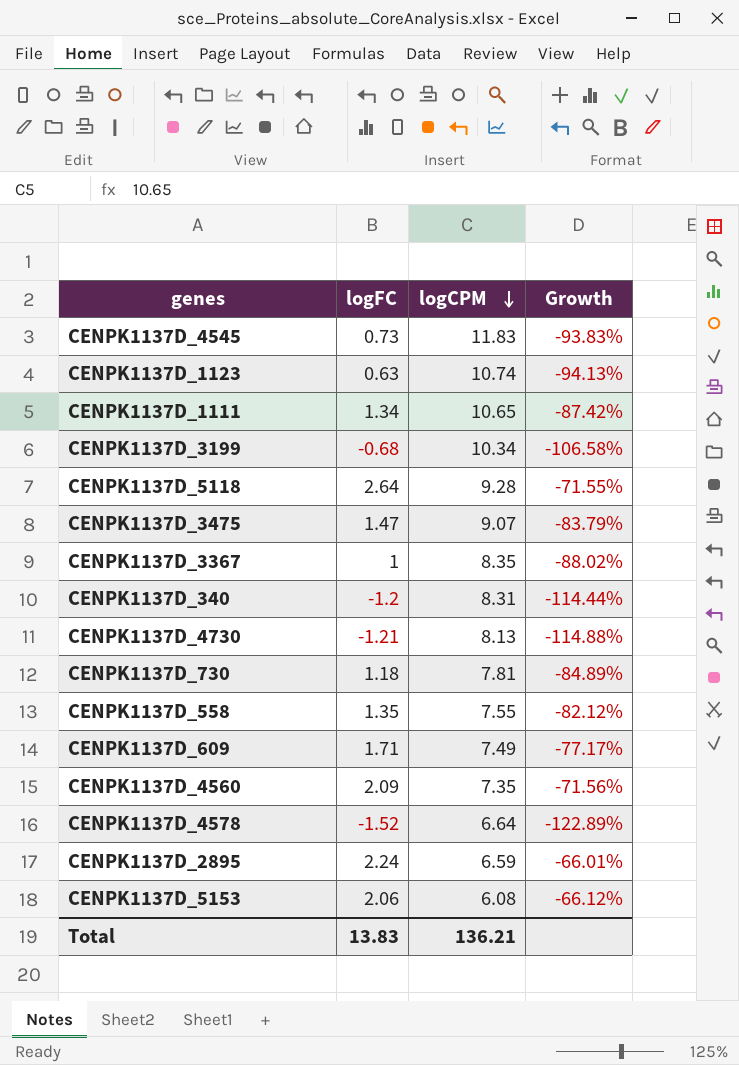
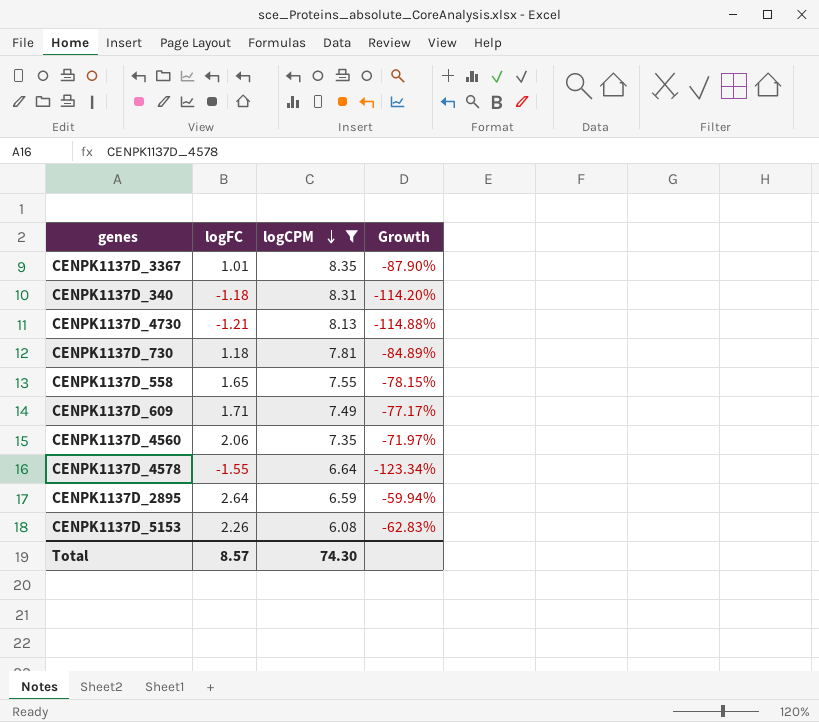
filter: none -> logCPM <= 8.35
CENPK1137D_3367 | logFC: 1 -> 1.01
CENPK1137D_3367 | Growth: -88.02% -> -87.90%
CENPK1137D_340 | logFC: -1.2 -> -1.18
CENPK1137D_340 | Growth: -114.44% -> -114.20%
CENPK1137D_558 | logFC: 1.35 -> 1.65
CENPK1137D_558 | Growth: -82.12% -> -78.15%
CENPK1137D_4560 | logFC: 2.09 -> 2.06
CENPK1137D_4560 | Growth: -71.56% -> -71.97%
CENPK1137D_4578 | logFC: -1.52 -> -1.55
CENPK1137D_4578 | Growth: -122.89% -> -123.34%
CENPK1137D_2895 | logFC: 2.24 -> 2.64
CENPK1137D_2895 | Growth: -66.01% -> -59.94%
CENPK1137D_5153 | logFC: 2.06 -> 2.26
CENPK1137D_5153 | Growth: -66.12% -> -62.83%
Total | logFC: 13.83 -> 8.57
Total | logCPM: 136.21 -> 74.30

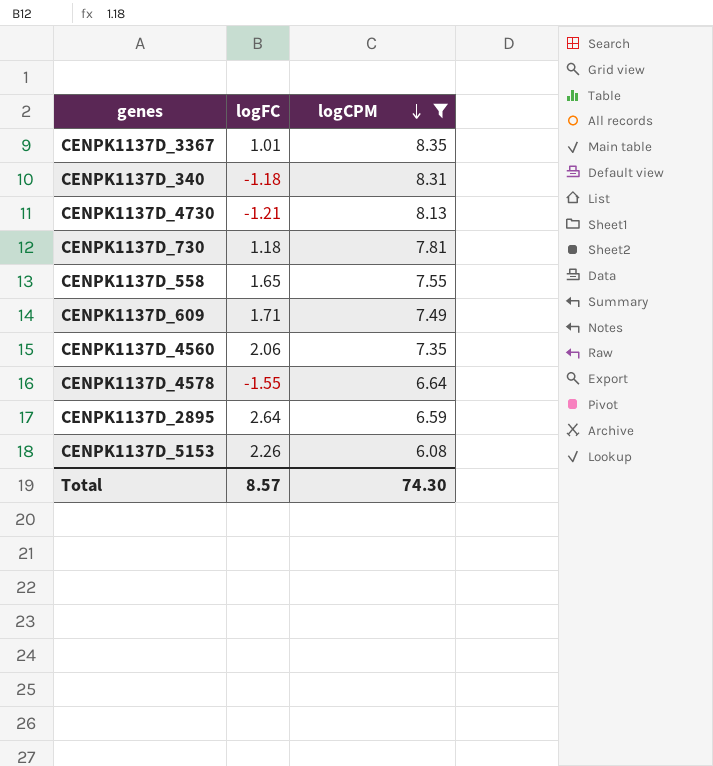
column Growth | formula: ([logFC] - [logCPM]) / [logCPM] -> none

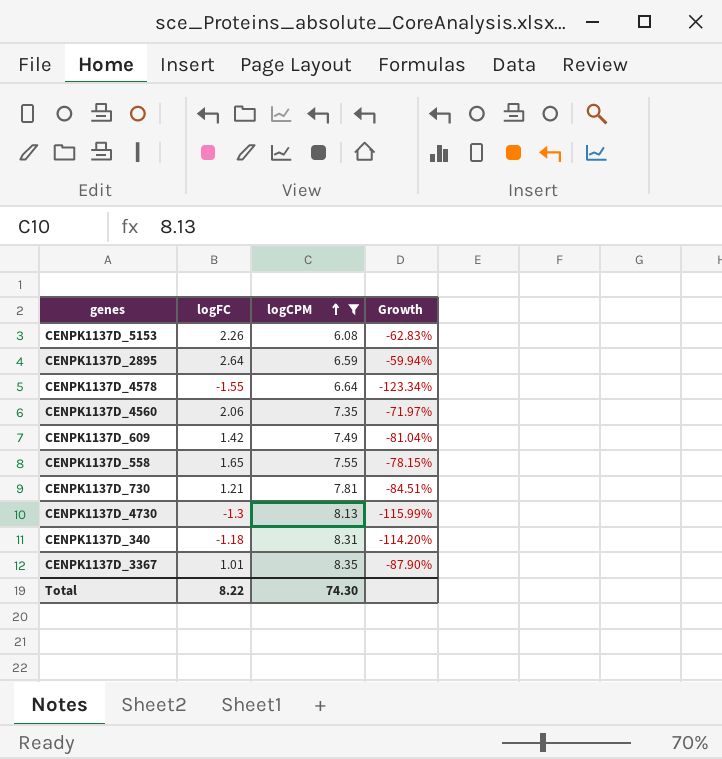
row order: logCPM descending -> logCPM ascending
column Growth | formula: none -> ([logFC] - [logCPM]) / [logCPM]
CENPK1137D_609 | logFC: 1.71 -> 1.42
CENPK1137D_730 | logFC: 1.18 -> 1.21
CENPK1137D_4730 | logFC: -1.21 -> -1.3
Total | logFC: 8.57 -> 8.22

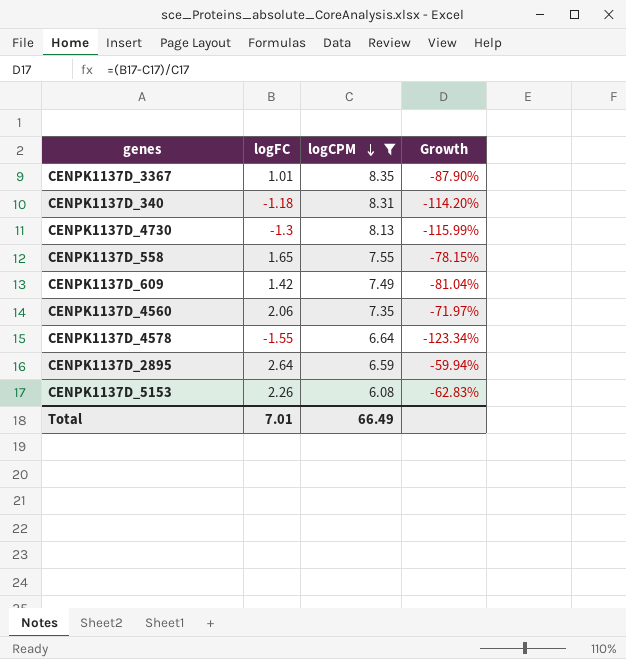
row order: logCPM ascending -> logCPM descending
row CENPK1137D_730: 1.21 | 7.81 | -84.51% -> none
Total | logFC: 8.22 -> 7.01
Total | logCPM: 74.30 -> 66.49

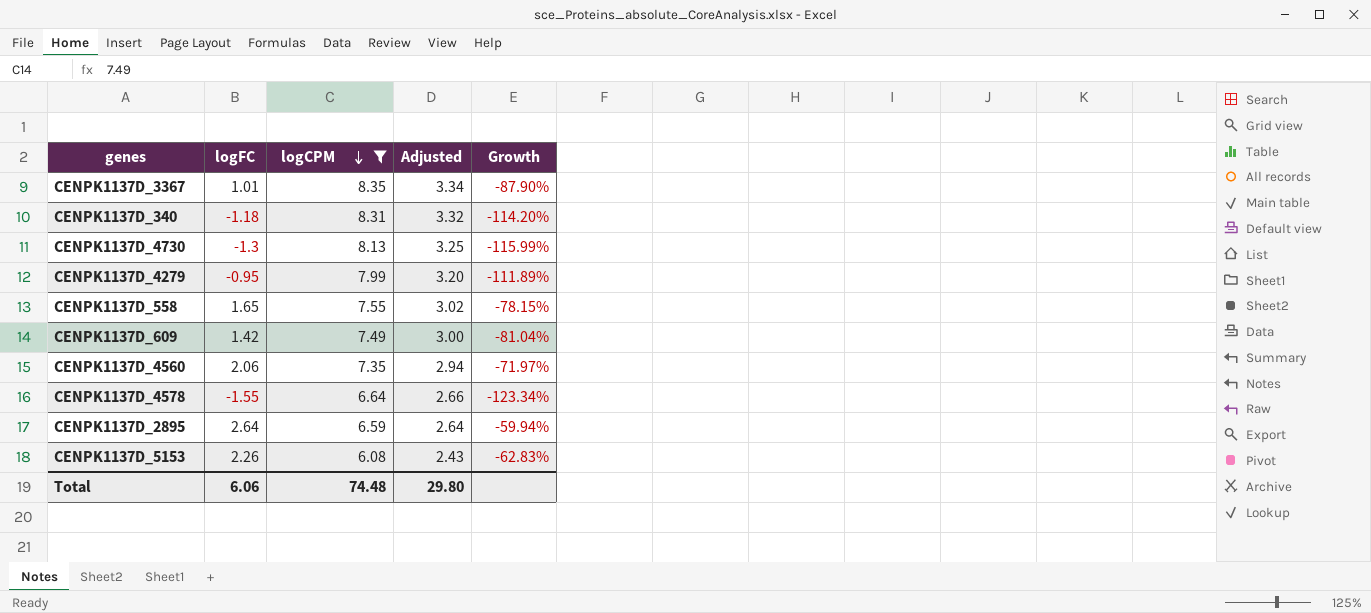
column Adjusted | formula: none -> [logCPM] * 0.4
row CENPK1137D_4279: none -> -0.95 | 7.99 | 3.20 | -111.89%
Total | logFC: 7.01 -> 6.06
Total | logCPM: 66.49 -> 74.48

